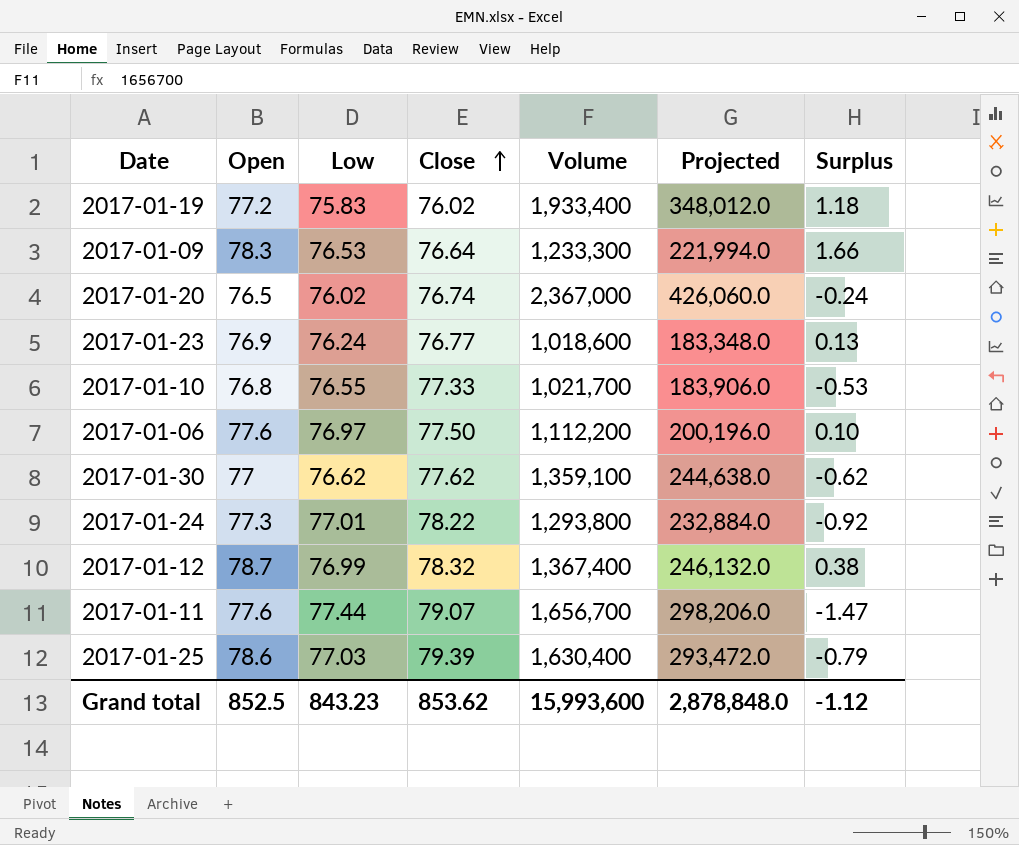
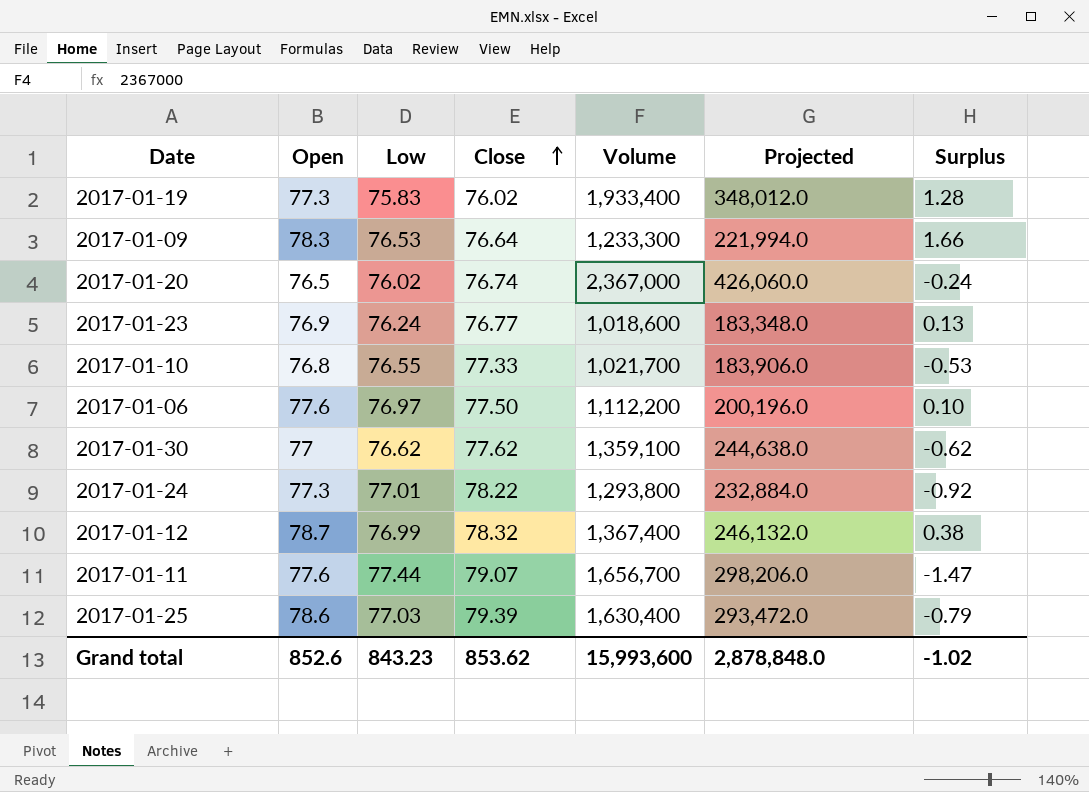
2017-01-19 | Open: 77.2 -> 77.3
2017-01-19 | Surplus: 1.18 -> 1.28
Grand total | Open: 852.5 -> 852.6
Grand total | Surplus: -1.12 -> -1.02

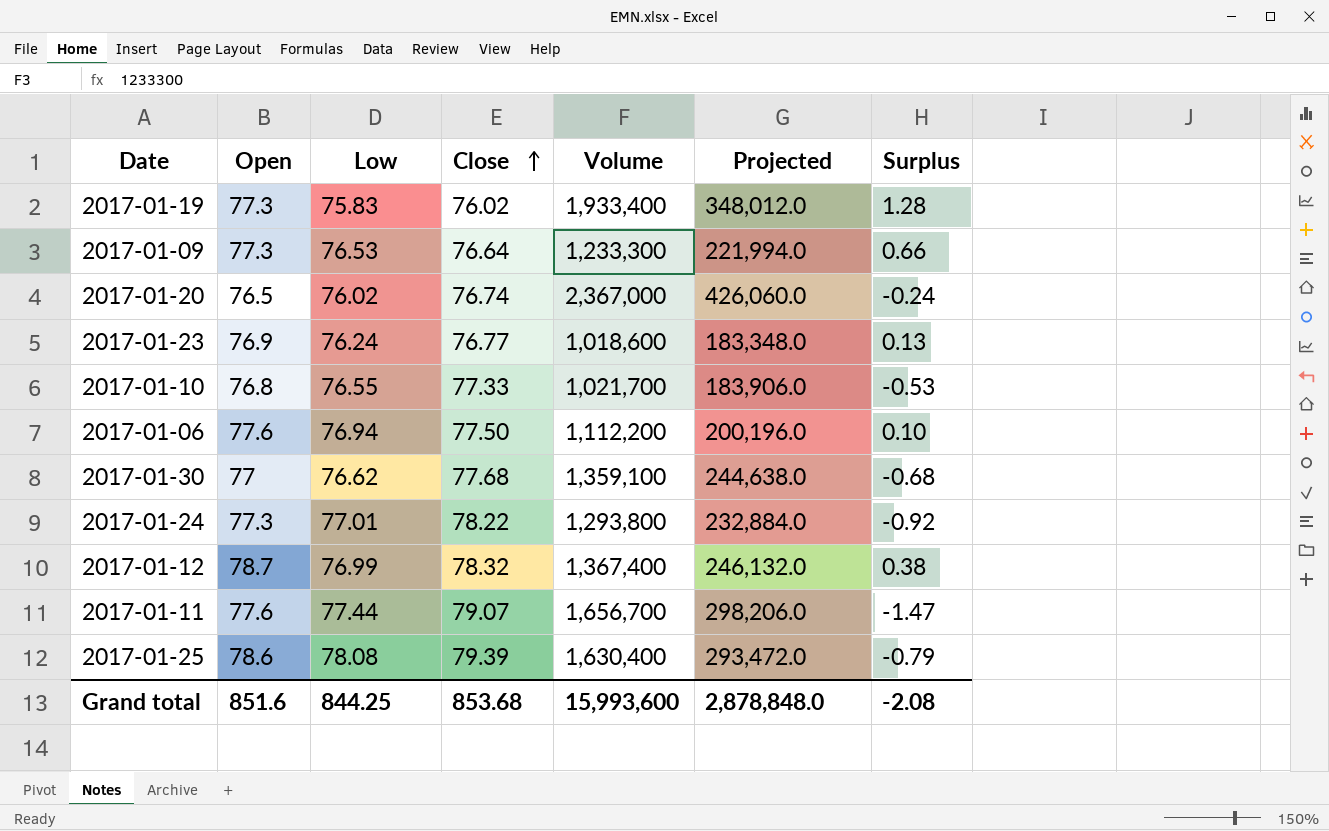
2017-01-09 | Open: 78.3 -> 77.3
2017-01-09 | Surplus: 1.66 -> 0.66
2017-01-06 | Low: 76.97 -> 76.94
2017-01-30 | Close: 77.62 -> 77.68
2017-01-30 | Surplus: -0.62 -> -0.68
2017-01-25 | Low: 77.03 -> 78.08
Grand total | Open: 852.6 -> 851.6
Grand total | Low: 843.23 -> 844.25
Grand total | Close: 853.62 -> 853.68
Grand total | Surplus: -1.02 -> -2.08

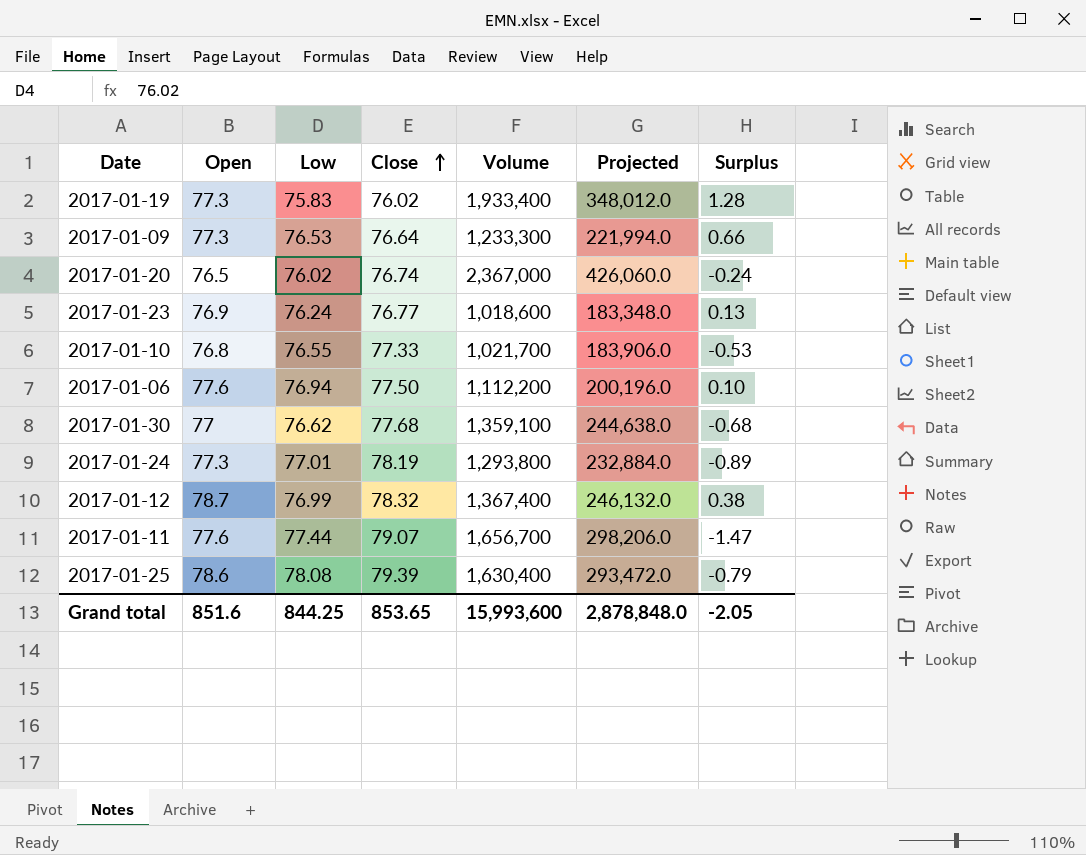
2017-01-24 | Close: 78.22 -> 78.19
2017-01-24 | Surplus: -0.92 -> -0.89
Grand total | Close: 853.68 -> 853.65
Grand total | Surplus: -2.08 -> -2.05

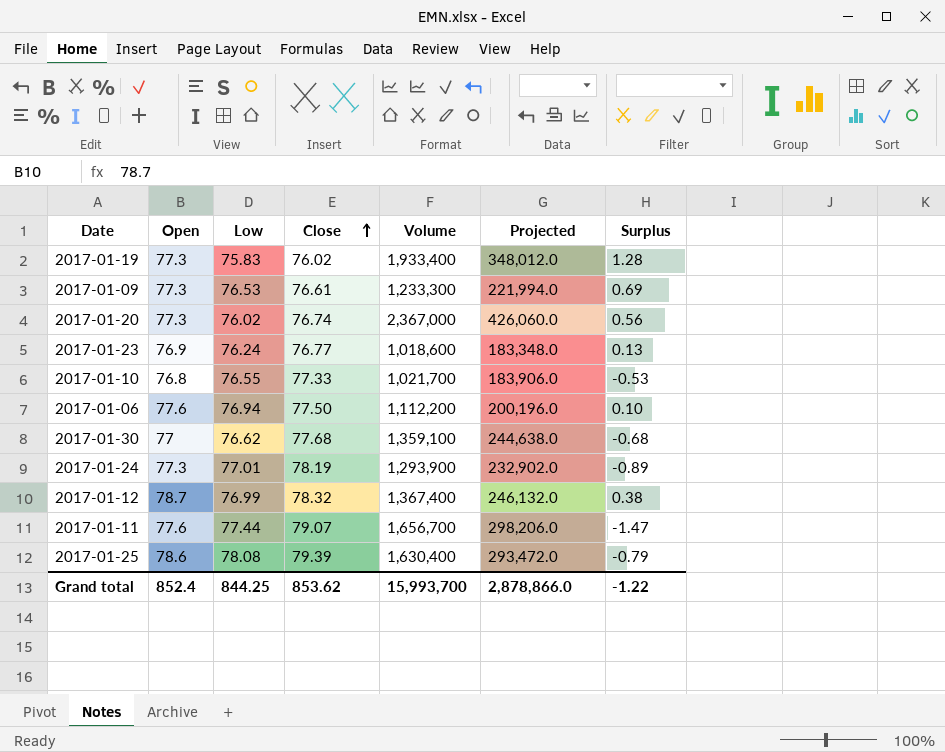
2017-01-09 | Close: 76.64 -> 76.61
2017-01-09 | Surplus: 0.66 -> 0.69
2017-01-20 | Open: 76.5 -> 77.3
2017-01-20 | Surplus: -0.24 -> 0.56
2017-01-24 | Volume: 1,293,800 -> 1,293,900
2017-01-24 | Projected: 232,884.0 -> 232,902.0
Grand total | Open: 851.6 -> 852.4
Grand total | Close: 853.65 -> 853.62
Grand total | Volume: 15,993,600 -> 15,993,700
Grand total | Projected: 2,878,848.0 -> 2,878,866.0
Grand total | Surplus: -2.05 -> -1.22

